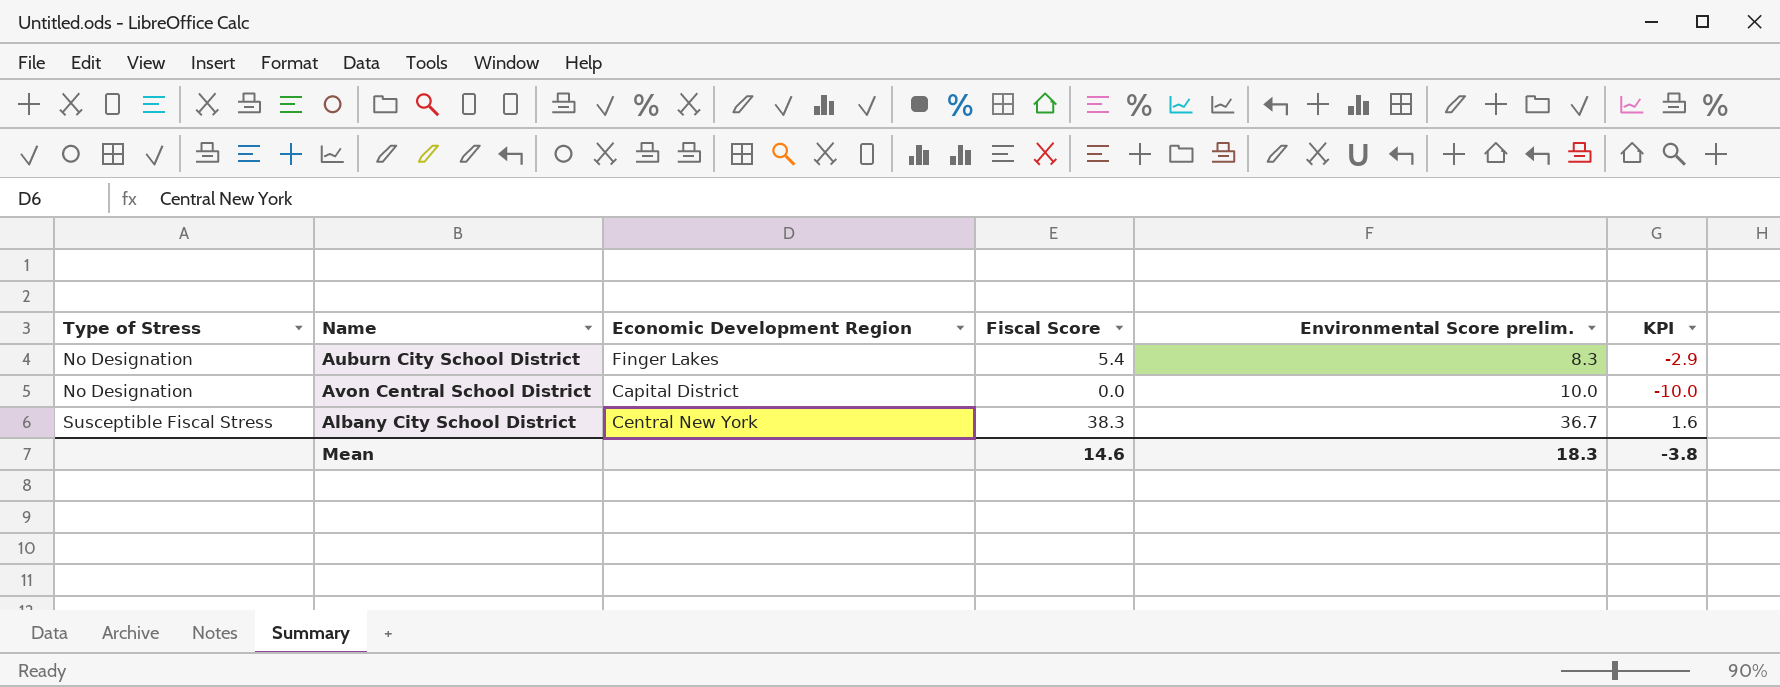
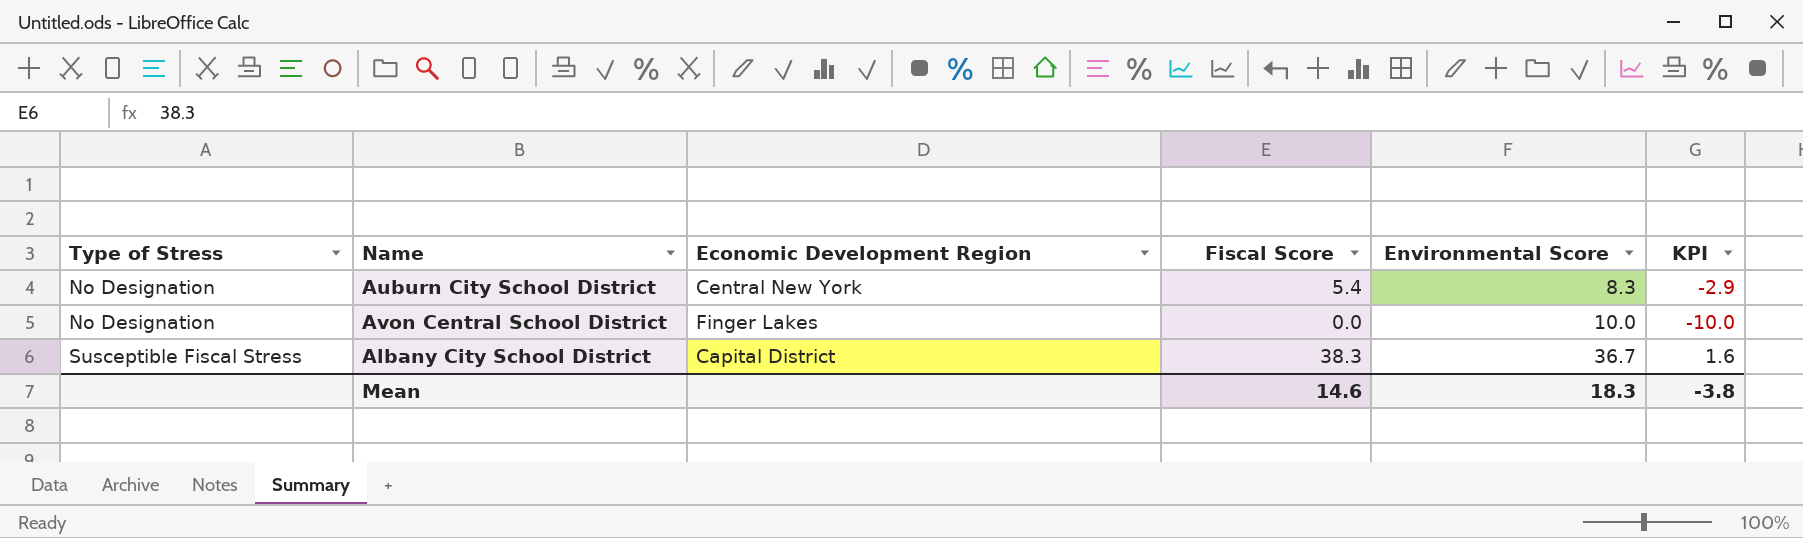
column name: Environmental Score prelim. -> Environmental Score
Auburn City School District | Economic Development Region: Finger Lakes -> Central New York
Avon Central School District | Economic Development Region: Capital District -> Finger Lakes
Albany City School District | Economic Development Region: Central New York -> Capital District

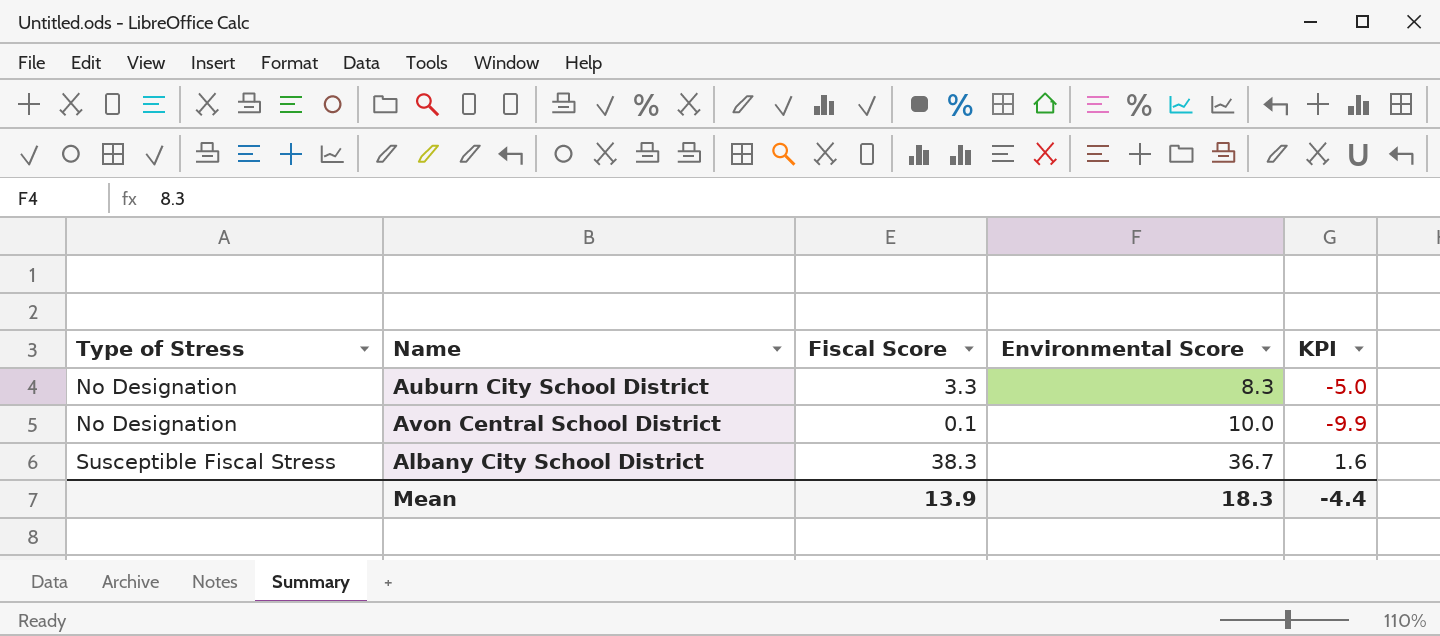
column Economic Development Region | position: 3 -> none
Auburn City School District | Fiscal Score: 5.4 -> 3.3
Auburn City School District | KPI: -2.9 -> -5.0
Avon Central School District | Fiscal Score: 0.0 -> 0.1
Avon Central School District | KPI: -10.0 -> -9.9
Mean | Fiscal Score: 14.6 -> 13.9
Mean | KPI: -3.8 -> -4.4

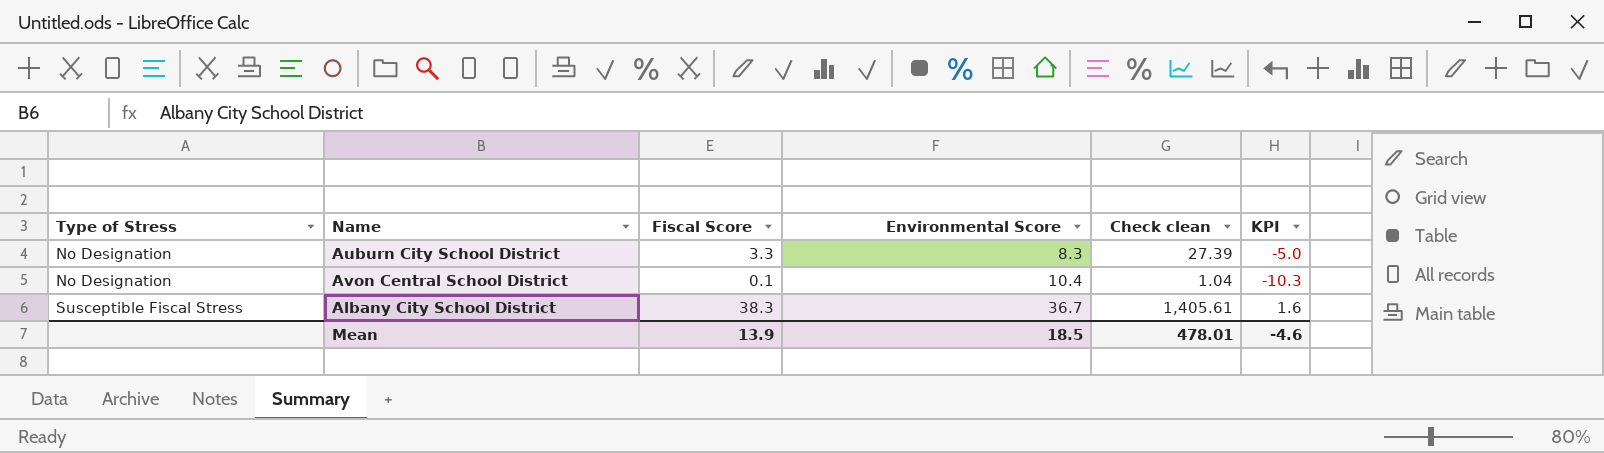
column Check clean | formula: none -> [Fiscal Score] * [Environmental Score]
Avon Central School District | Environmental Score: 10.0 -> 10.4
Avon Central School District | KPI: -9.9 -> -10.3
Mean | Environmental Score: 18.3 -> 18.5
Mean | KPI: -4.4 -> -4.6

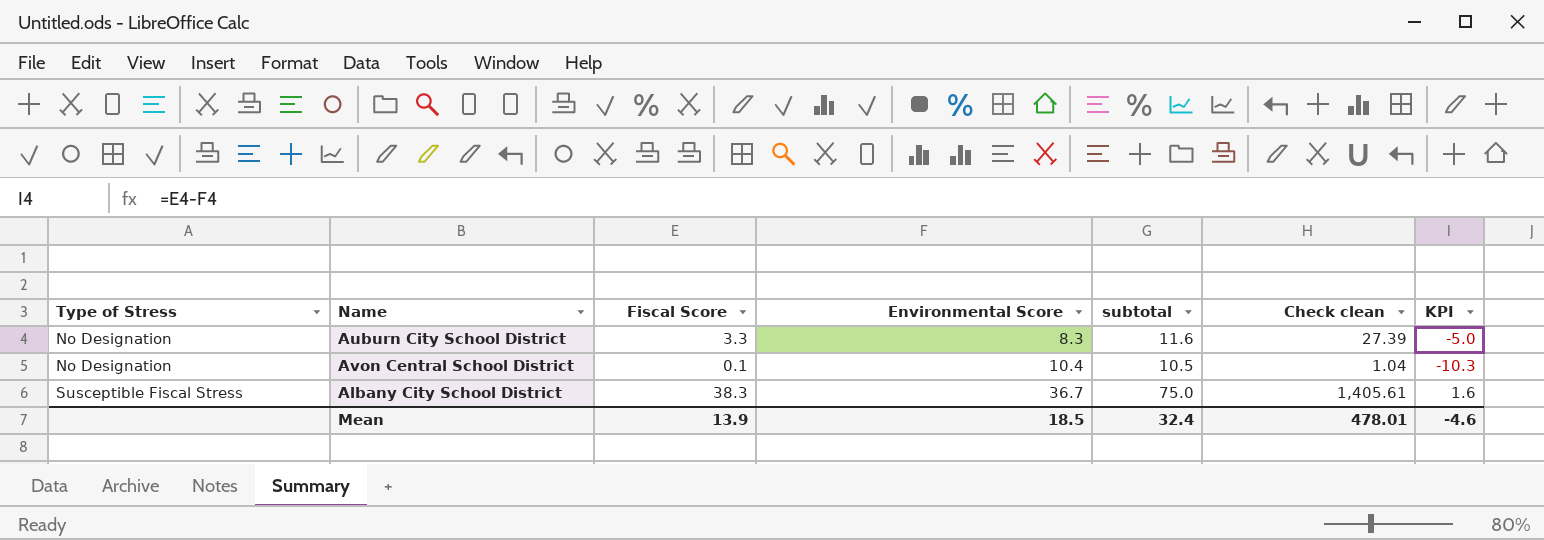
column subtotal | formula: none -> [Fiscal Score] + [Environmental Score]

